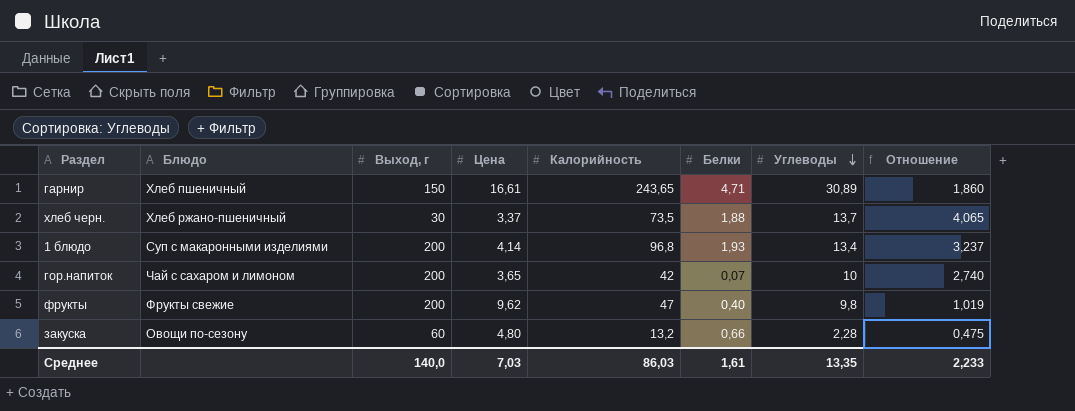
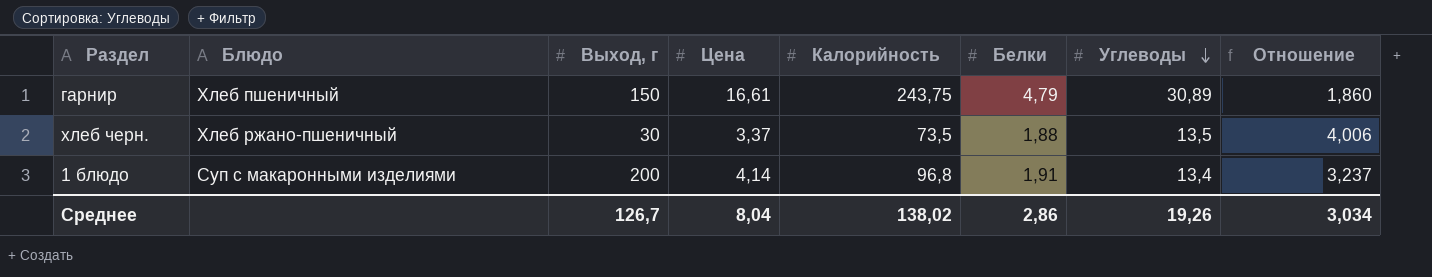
row гор.напиток: Чай с сахаром и лимоном | 200 | 3,65 | 42 | 0,07 | 10 | 2,740 -> none
row фрукты: Фрукты свежие | 200 | 9,62 | 47 | 0,40 | 9,8 | 1,019 -> none
row закуска: Овощи по-сезону | 60 | 4,80 | 13,2 | 0,66 | 2,28 | 0,475 -> none
гарнир | Калорийность: 243,65 -> 243,75
гарнир | Белки: 4,71 -> 4,79
хлеб черн. | Углеводы: 13,7 -> 13,5
хлеб черн. | Отношение: 4,065 -> 4,006
1 блюдо | Белки: 1,93 -> 1,91
Среднее | Выход, г: 140,0 -> 126,7
Среднее | Цена: 7,03 -> 8,04
Среднее | Калорийность: 86,03 -> 138,02
Среднее | Белки: 1,61 -> 2,86
Среднее | Углеводы: 13,35 -> 19,26
Среднее | Отношение: 2,233 -> 3,034

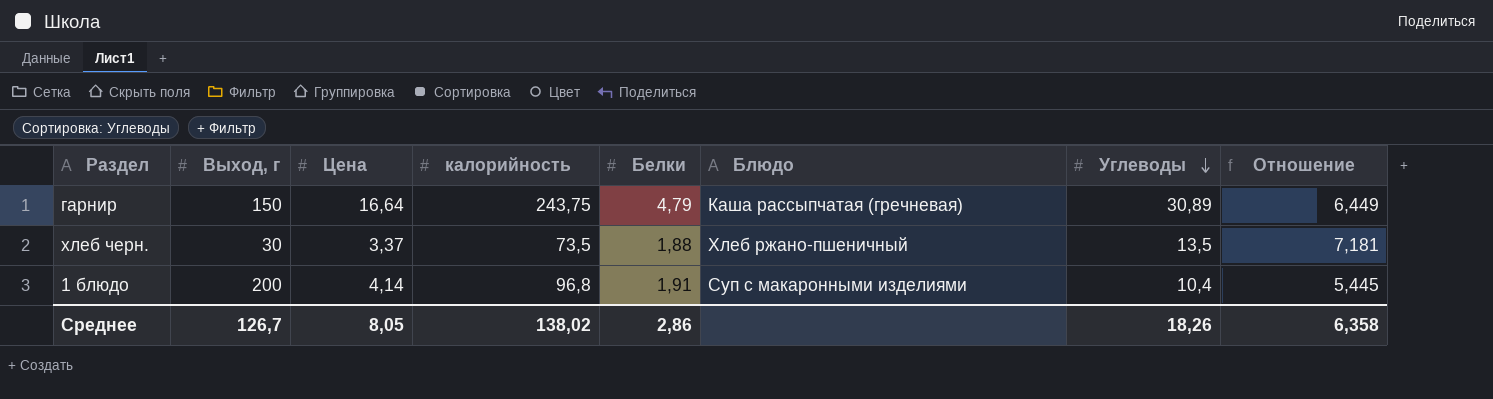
column name: Калорийность -> калорийность
column Блюдо | position: 2 -> 6
column Отношение | formula: [Углеводы] / [Цена] -> [Углеводы] / [Белки]
гарнир | Цена: 16,61 -> 16,64
гарнир | Блюдо: Хлеб пшеничный -> Каша рассыпчатая (гречневая)
1 блюдо | Углеводы: 13,4 -> 10,4
Среднее | Цена: 8,04 -> 8,05
Среднее | Углеводы: 19,26 -> 18,26
Среднее | Отношение: 3,034 -> 6,358

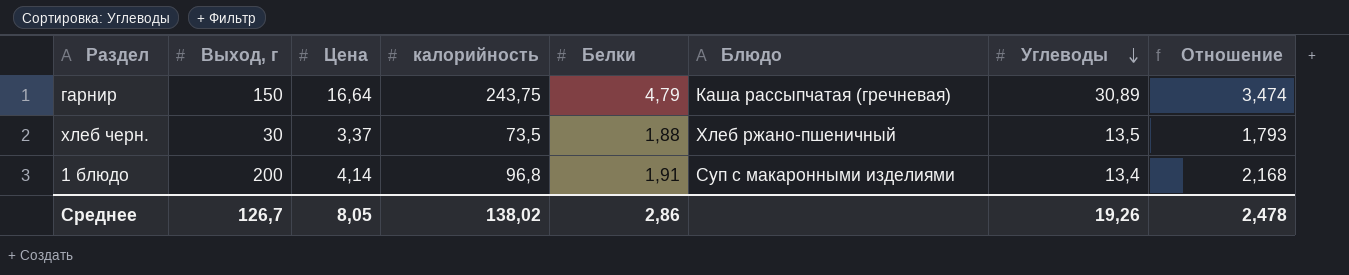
column Отношение | formula: [Углеводы] / [Белки] -> [Цена] / [Белки]
1 блюдо | Углеводы: 10,4 -> 13,4
Среднее | Углеводы: 18,26 -> 19,26
Среднее | Отношение: 6,358 -> 2,478

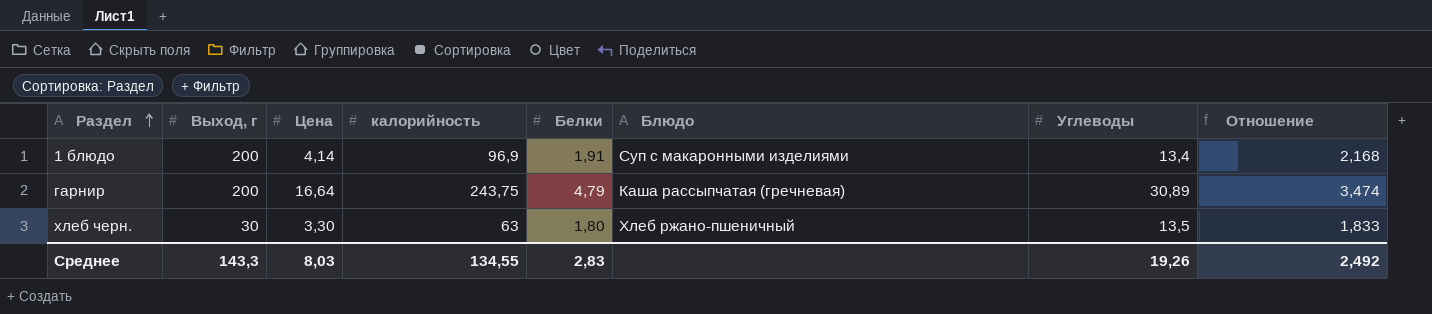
row order: Углеводы descending -> Раздел ascending
1 блюдо | калорийность: 96,8 -> 96,9
гарнир | Выход, г: 150 -> 200
хлеб черн. | Цена: 3,37 -> 3,30
хлеб черн. | калорийность: 73,5 -> 63
хлеб черн. | Белки: 1,88 -> 1,80
хлеб черн. | Отношение: 1,793 -> 1,833
Среднее | Выход, г: 126,7 -> 143,3
Среднее | Цена: 8,05 -> 8,03
Среднее | калорийность: 138,02 -> 134,55
Среднее | Белки: 2,86 -> 2,83
Среднее | Отношение: 2,478 -> 2,492

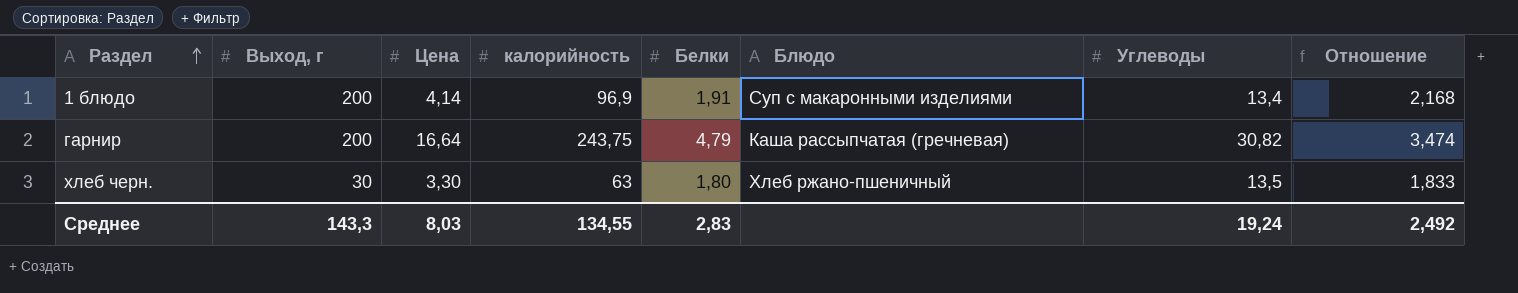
гарнир | Углеводы: 30,89 -> 30,82
Среднее | Углеводы: 19,26 -> 19,24

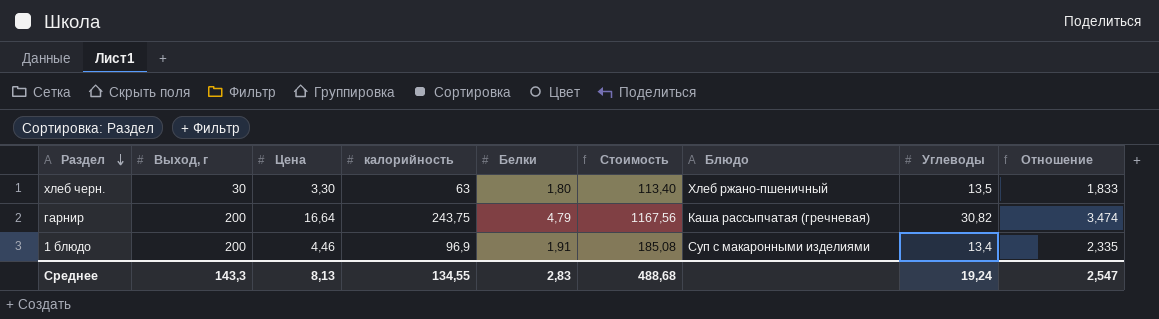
row order: Раздел ascending -> Раздел descending
column Стоимость | formula: none -> [калорийность] * [Белки]
1 блюдо | Цена: 4,14 -> 4,46
1 блюдо | Отношение: 2,168 -> 2,335
Среднее | Цена: 8,03 -> 8,13
Среднее | Отношение: 2,492 -> 2,547

